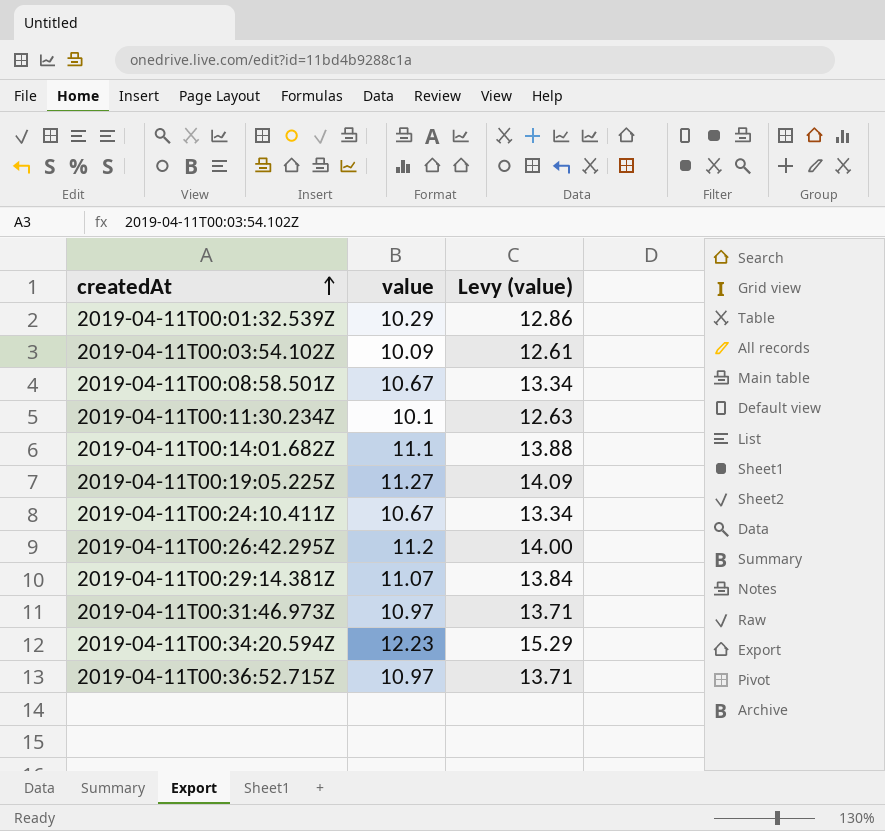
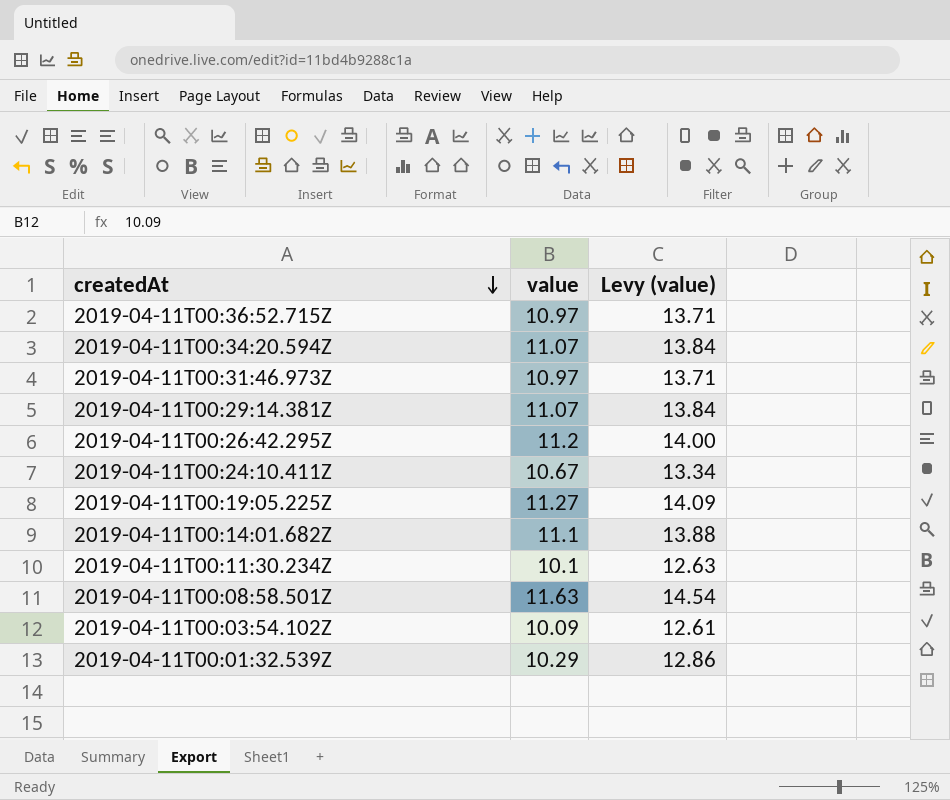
row order: createdAt ascending -> createdAt descending
2019-04-11T00:34:20.594Z | value: 12.23 -> 11.07
2019-04-11T00:34:20.594Z | Levy (value): 15.29 -> 13.84
2019-04-11T00:08:58.501Z | value: 10.67 -> 11.63
2019-04-11T00:08:58.501Z | Levy (value): 13.34 -> 14.54

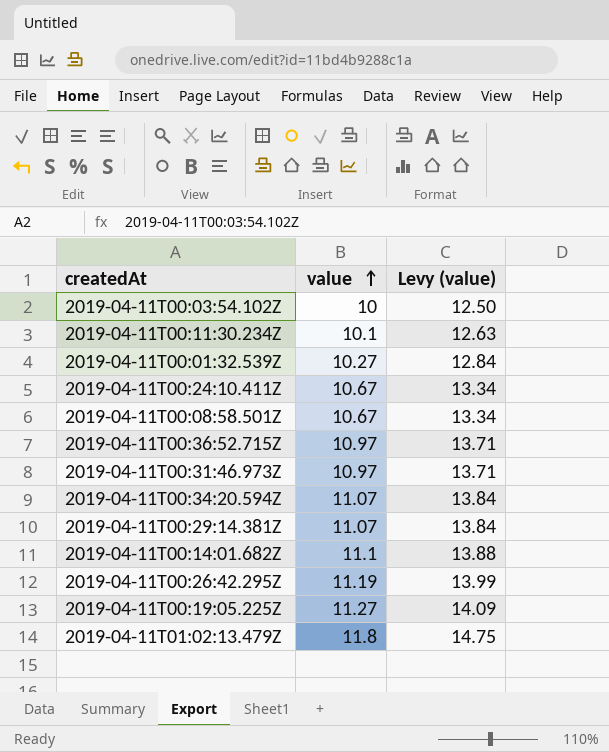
row order: createdAt descending -> value ascending
2019-04-11T00:03:54.102Z | value: 10.09 -> 10
2019-04-11T00:03:54.102Z | Levy (value): 12.61 -> 12.50
2019-04-11T00:01:32.539Z | value: 10.29 -> 10.27
2019-04-11T00:01:32.539Z | Levy (value): 12.86 -> 12.84
2019-04-11T00:08:58.501Z | value: 11.63 -> 10.67
2019-04-11T00:08:58.501Z | Levy (value): 14.54 -> 13.34
2019-04-11T00:26:42.295Z | value: 11.2 -> 11.19
2019-04-11T00:26:42.295Z | Levy (value): 14.00 -> 13.99
row 2019-04-11T01:02:13.479Z: none -> 11.8 | 14.75

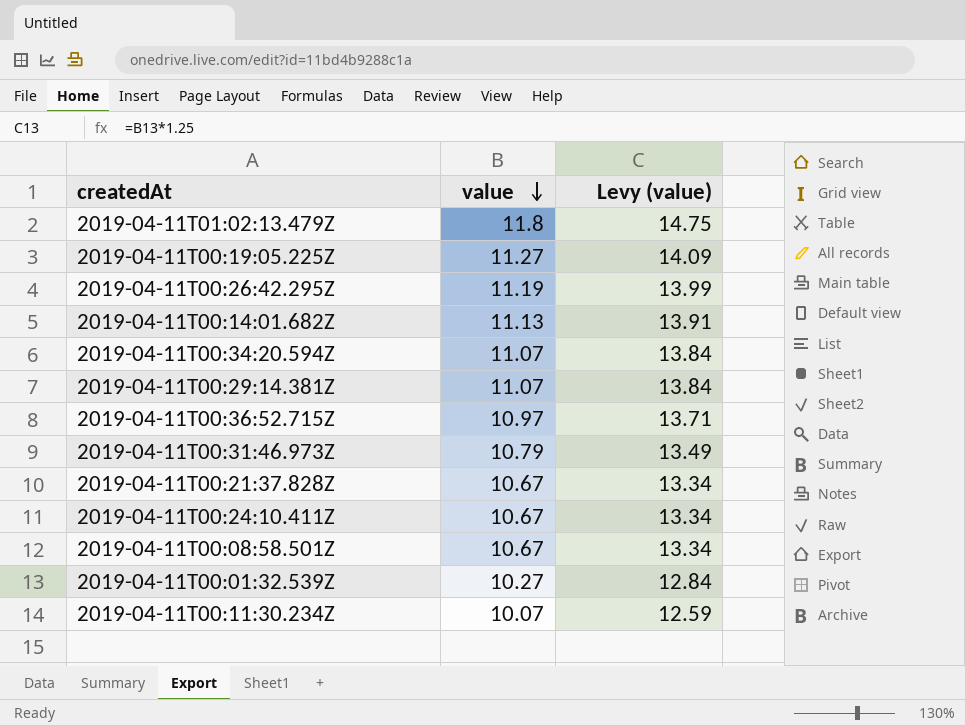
row order: value ascending -> value descending
row 2019-04-11T00:03:54.102Z: 10 | 12.50 -> none
2019-04-11T00:14:01.682Z | value: 11.1 -> 11.13
2019-04-11T00:14:01.682Z | Levy (value): 13.88 -> 13.91
2019-04-11T00:31:46.973Z | value: 10.97 -> 10.79
2019-04-11T00:31:46.973Z | Levy (value): 13.71 -> 13.49
row 2019-04-11T00:21:37.828Z: none -> 10.67 | 13.34
2019-04-11T00:11:30.234Z | value: 10.1 -> 10.07
2019-04-11T00:11:30.234Z | Levy (value): 12.63 -> 12.59

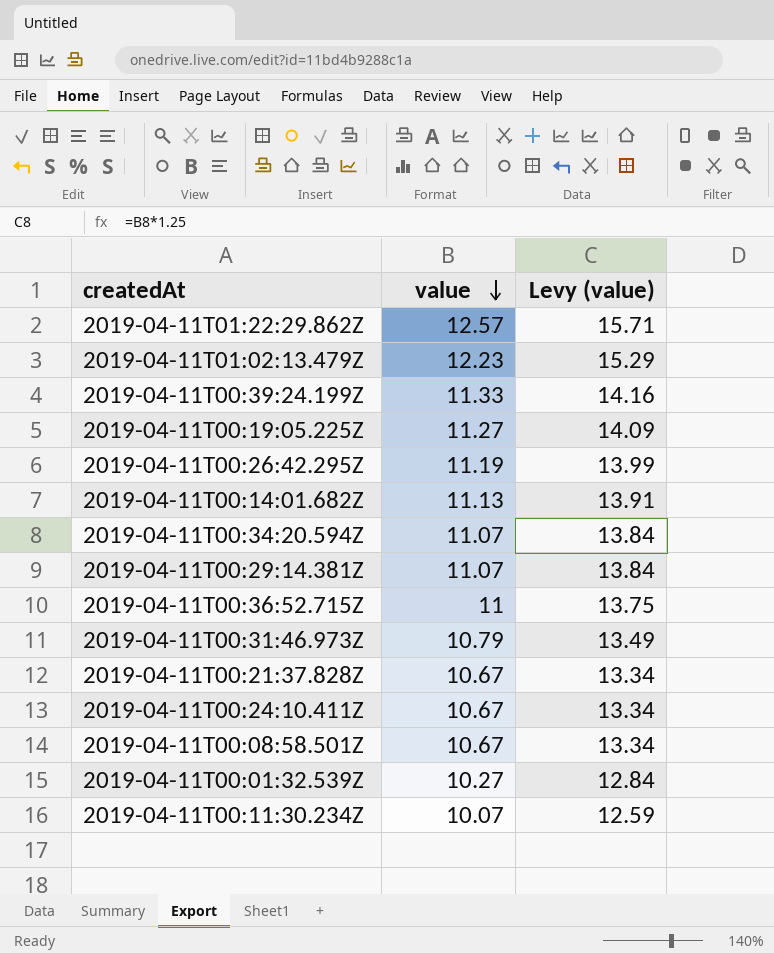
row 2019-04-11T01:22:29.862Z: none -> 12.57 | 15.71
2019-04-11T01:02:13.479Z | value: 11.8 -> 12.23
2019-04-11T01:02:13.479Z | Levy (value): 14.75 -> 15.29
row 2019-04-11T00:39:24.199Z: none -> 11.33 | 14.16
2019-04-11T00:36:52.715Z | value: 10.97 -> 11
2019-04-11T00:36:52.715Z | Levy (value): 13.71 -> 13.75

